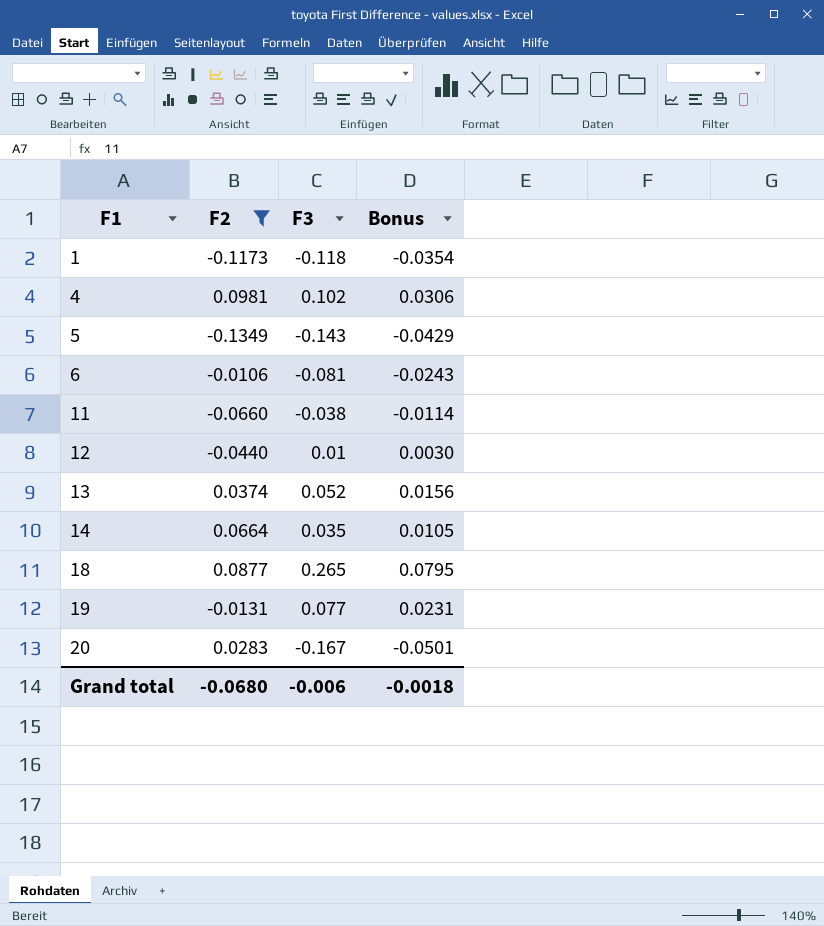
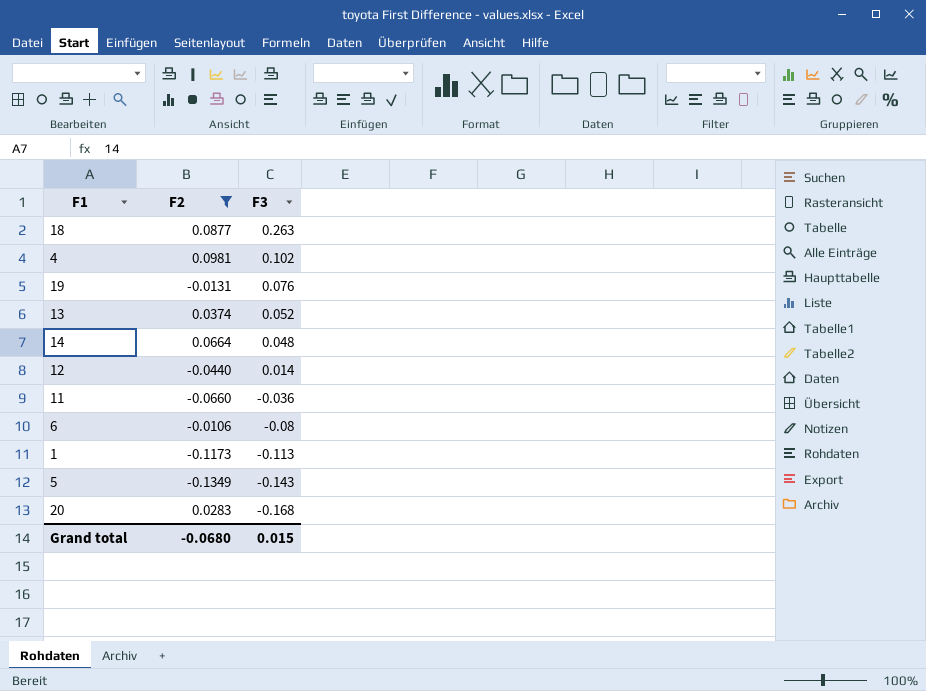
row order: F1 ascending -> F3 descending
column Bonus | formula: [F3] * 0.3 -> none
18 | F3: 0.265 -> 0.263
19 | F3: 0.077 -> 0.076
14 | F3: 0.035 -> 0.048
12 | F3: 0.01 -> 0.014
11 | F3: -0.038 -> -0.036
6 | F3: -0.081 -> -0.08
1 | F3: -0.118 -> -0.113
20 | F3: -0.167 -> -0.168
Grand total | F3: -0.006 -> 0.015

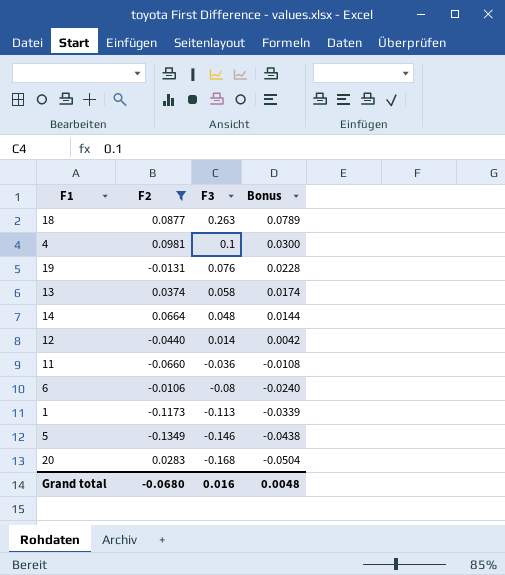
column Bonus | formula: none -> [F3] * 0.3
4 | F3: 0.102 -> 0.1
13 | F3: 0.052 -> 0.058
5 | F3: -0.143 -> -0.146
Grand total | F3: 0.015 -> 0.016

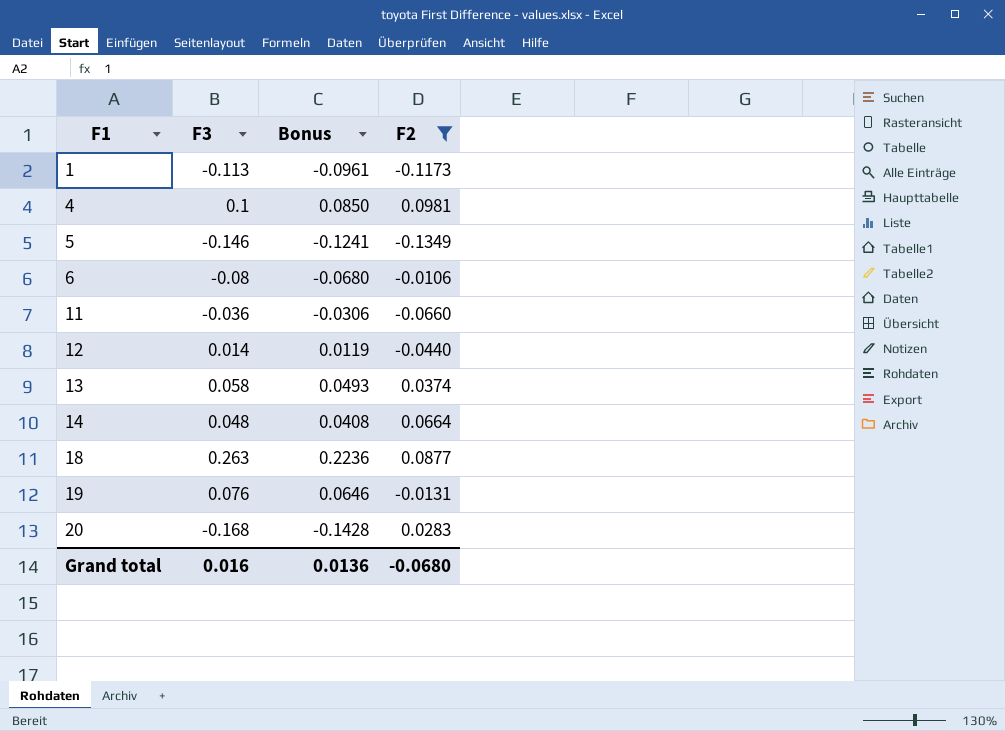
row order: F3 descending -> F1 ascending
column Bonus | formula: [F3] * 0.3 -> [F3] * 0.85
column F2 | position: 2 -> 4
Grand total | Bonus: 0.0048 -> 0.0136

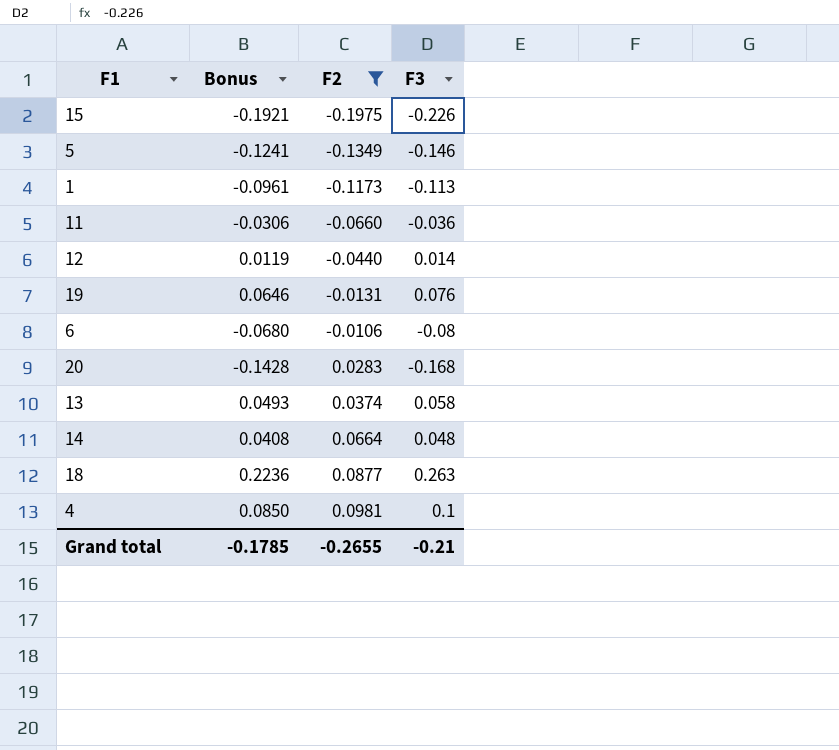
row order: F1 ascending -> F2 ascending
column F3 | position: 2 -> 4
row 15: none -> -0.1921 | -0.1975 | -0.226
Grand total | Bonus: 0.0136 -> -0.1785
Grand total | F2: -0.0680 -> -0.2655
Grand total | F3: 0.016 -> -0.21

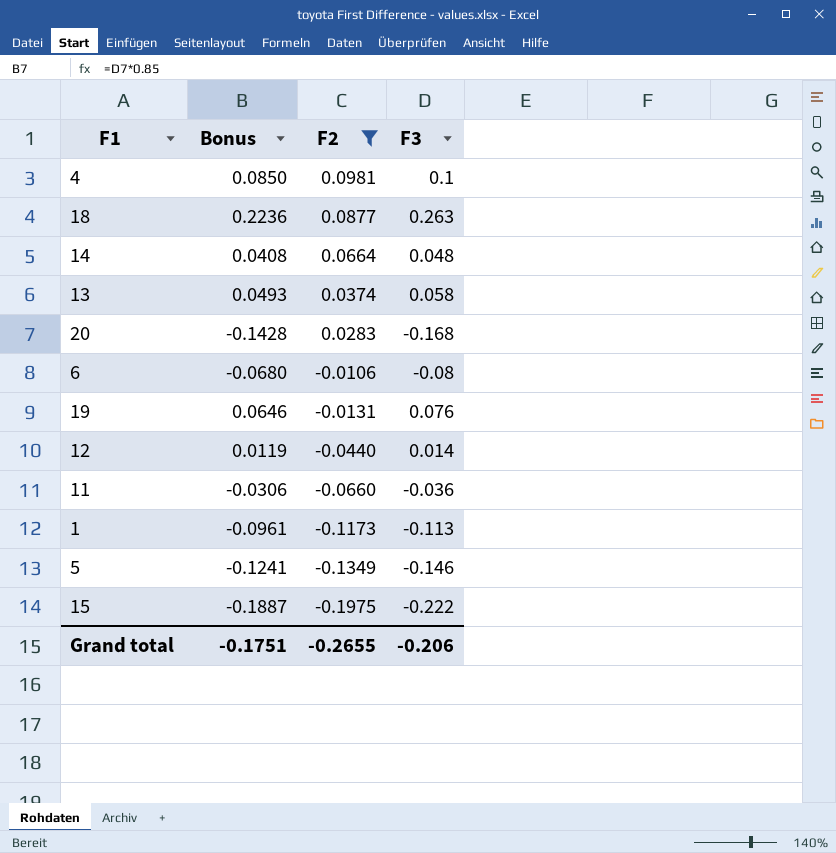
row order: F2 ascending -> F2 descending
15 | Bonus: -0.1921 -> -0.1887
15 | F3: -0.226 -> -0.222
Grand total | Bonus: -0.1785 -> -0.1751
Grand total | F3: -0.21 -> -0.206

